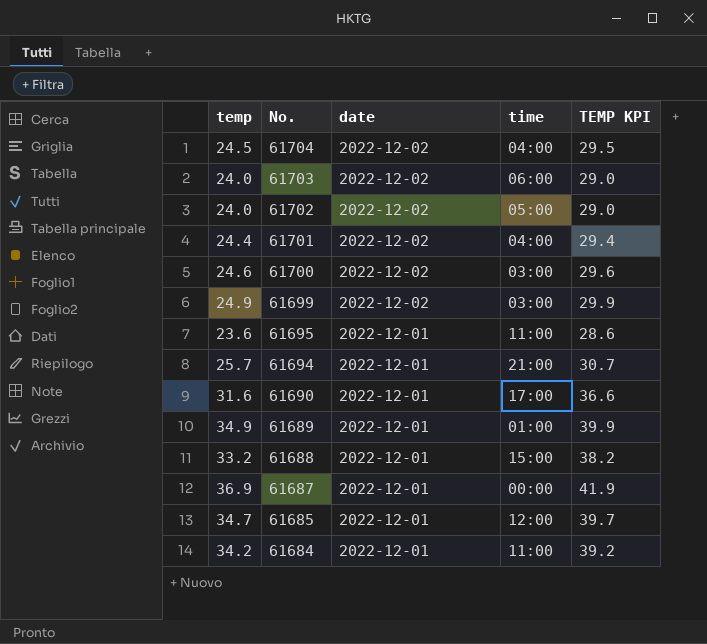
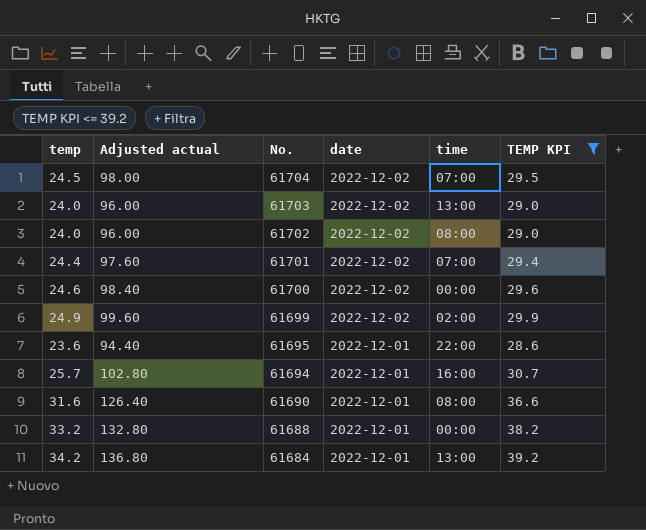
filter: none -> TEMP KPI <= 39.2
column Adjusted actual | formula: none -> [temp] * 4
61704 | time: 04:00 -> 07:00
61703 | time: 06:00 -> 13:00
61702 | time: 05:00 -> 08:00
61701 | time: 04:00 -> 07:00
61700 | time: 03:00 -> 00:00
61699 | time: 03:00 -> 02:00
61695 | time: 11:00 -> 22:00
61694 | time: 21:00 -> 16:00
61690 | time: 17:00 -> 08:00
61688 | time: 15:00 -> 00:00
61684 | time: 11:00 -> 13:00

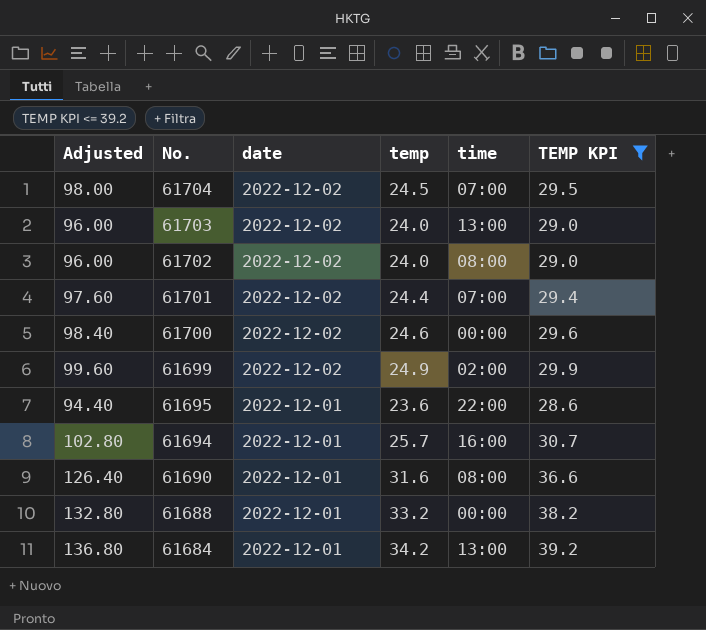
column name: Adjusted actual -> Adjusted
column temp | position: 1 -> 4

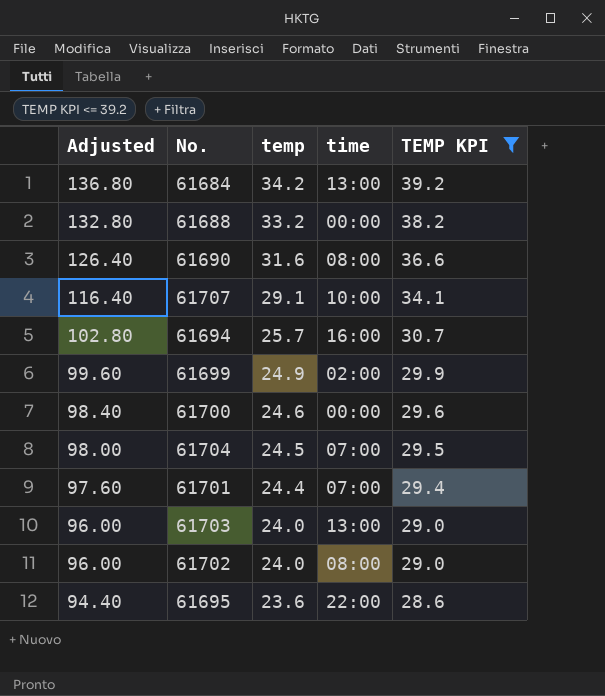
row order: No. descending -> Adjusted descending
column date | position: 3 -> none
row 61707: none -> 116.40 | 29.1 | 10:00 | 34.1

